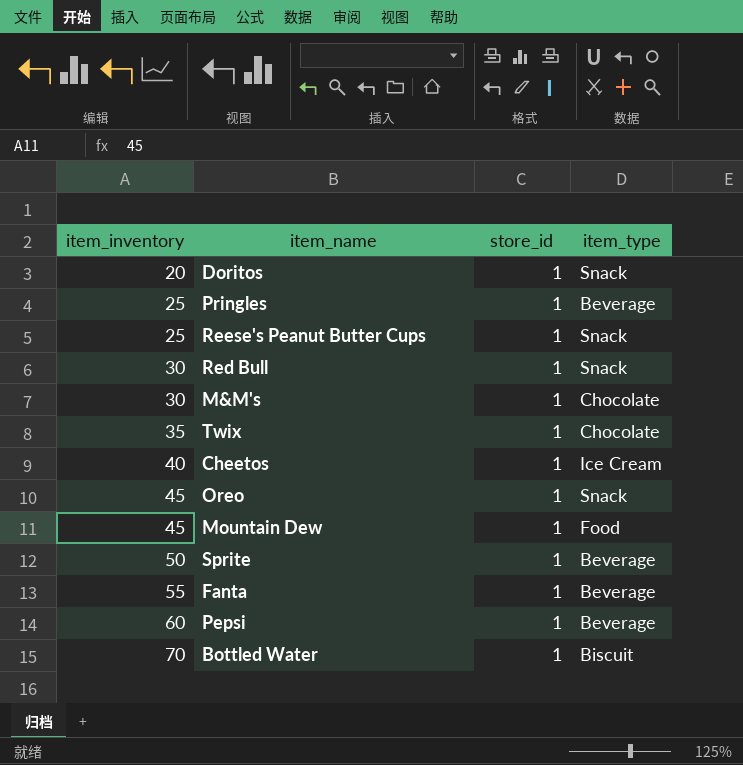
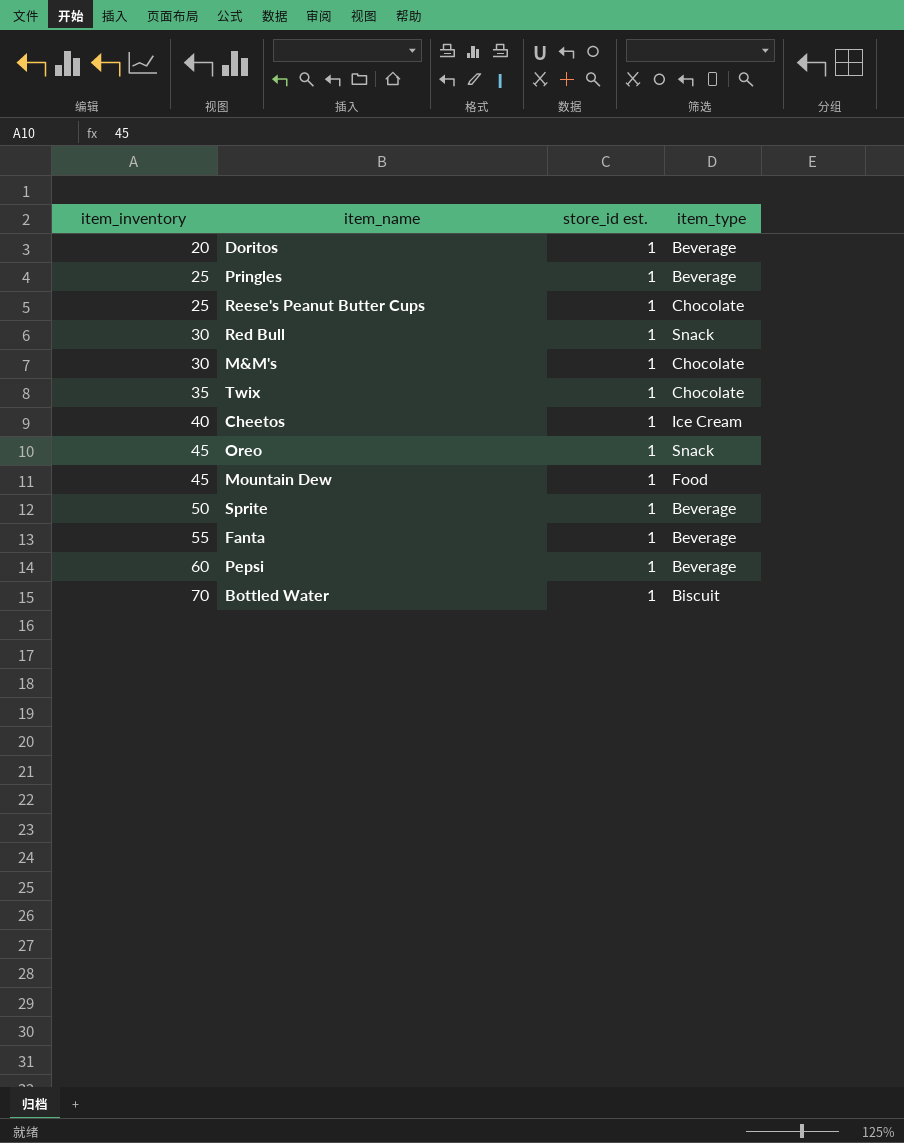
column name: store_id -> store_id est.
Doritos | item_type: Snack -> Beverage
Reese's Peanut Butter Cups | item_type: Snack -> Chocolate

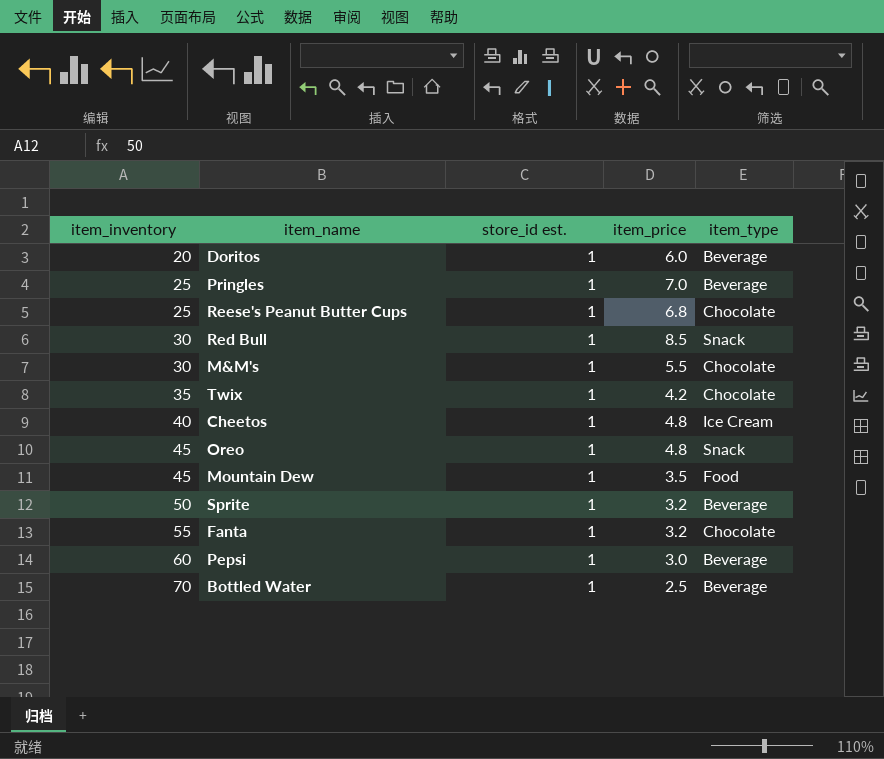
column item_price | position: none -> 4
Fanta | item_type: Beverage -> Chocolate
Bottled Water | item_type: Biscuit -> Beverage

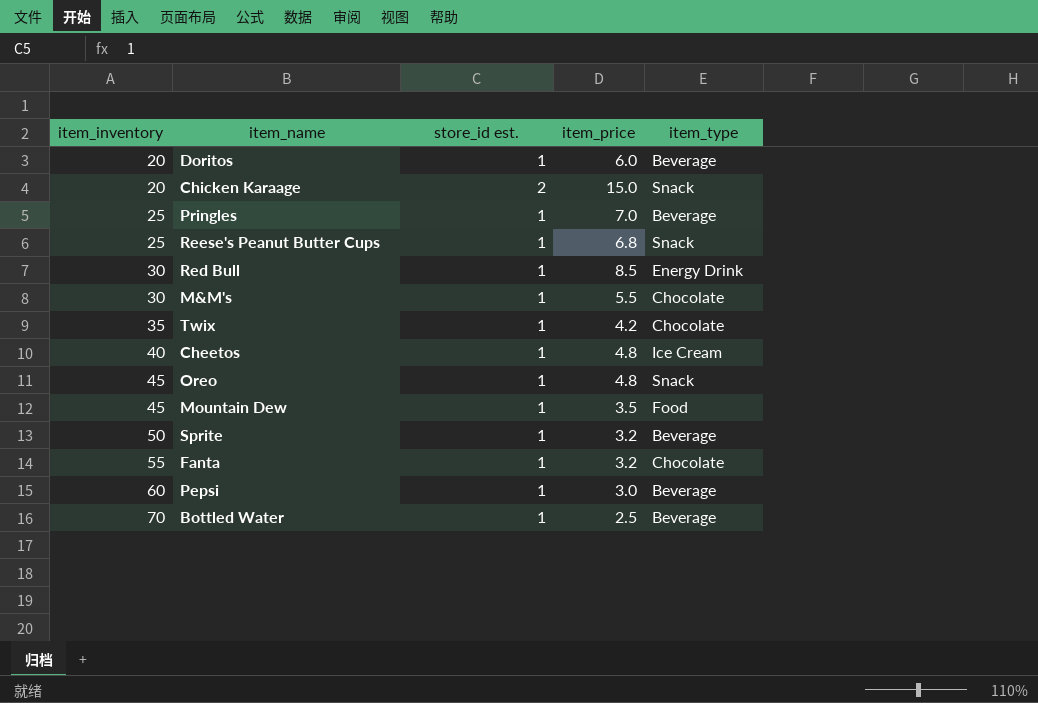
row Chicken Karaage: none -> 20 | 2 | 15.0 | Snack
Reese's Peanut Butter Cups | item_type: Chocolate -> Snack
Red Bull | item_type: Snack -> Energy Drink

